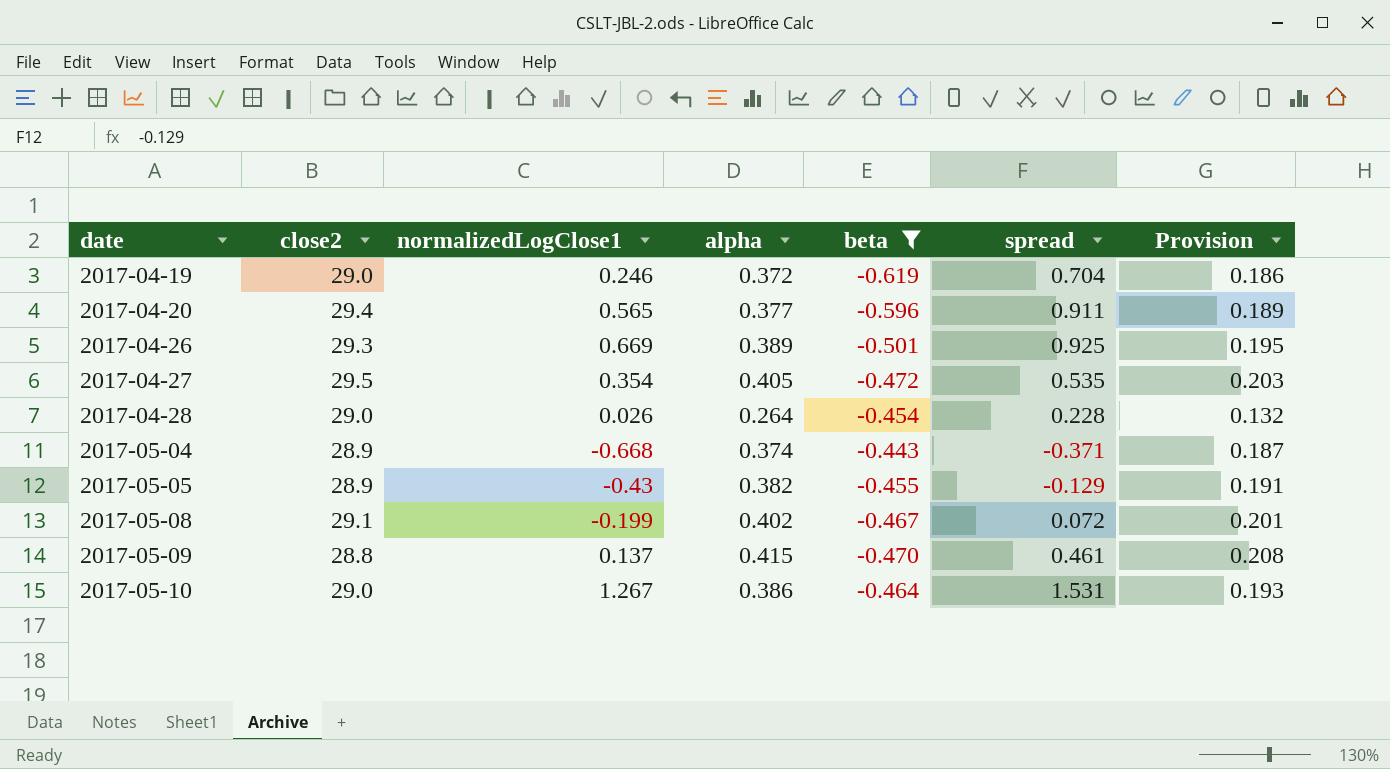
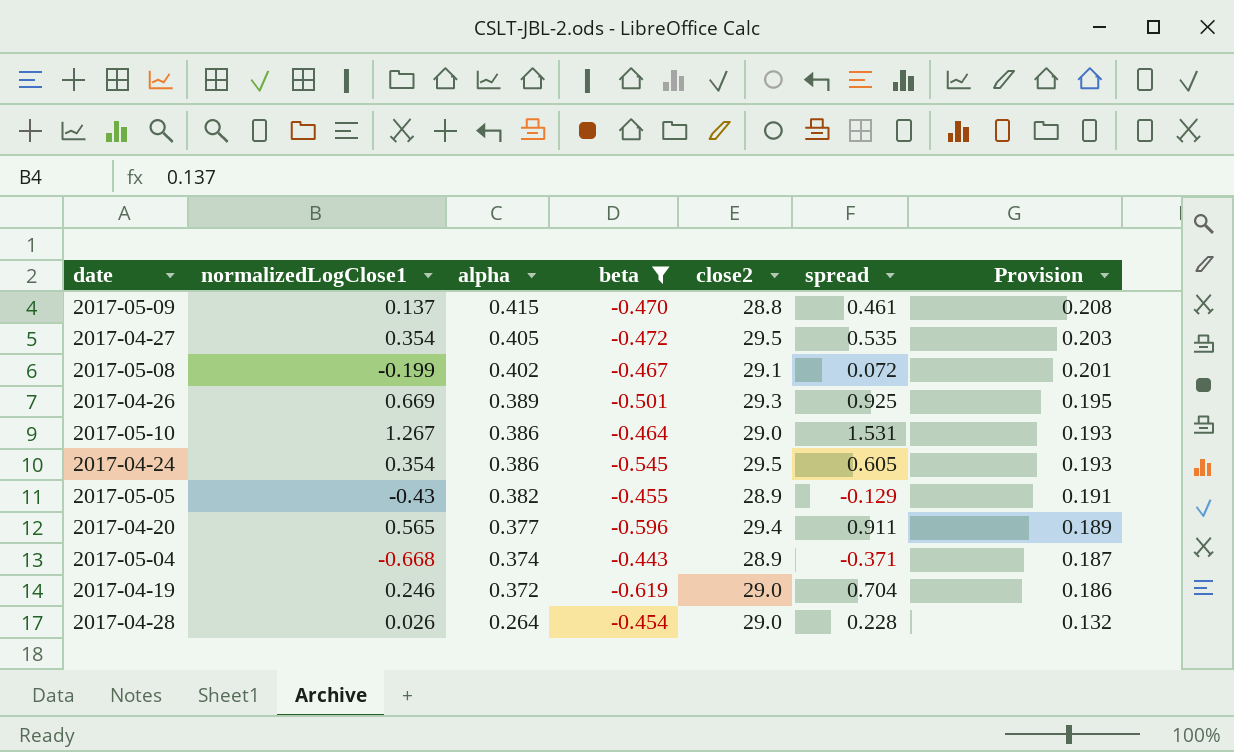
row order: date ascending -> alpha descending
column close2 | position: 2 -> 5
row 2017-04-24: none -> 0.354 | 0.386 | -0.545 | 29.5 | 0.605 | 0.193

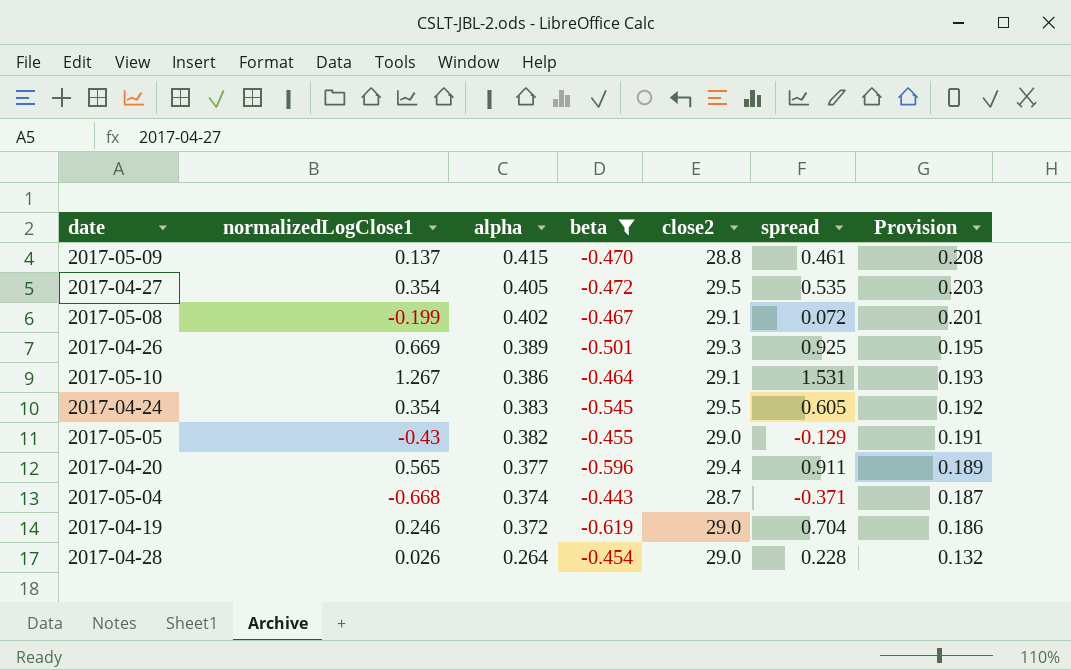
2017-05-10 | close2: 29.0 -> 29.1
2017-04-24 | alpha: 0.386 -> 0.383
2017-04-24 | Provision: 0.193 -> 0.192
2017-05-05 | close2: 28.9 -> 29.0
2017-05-04 | close2: 28.9 -> 28.7

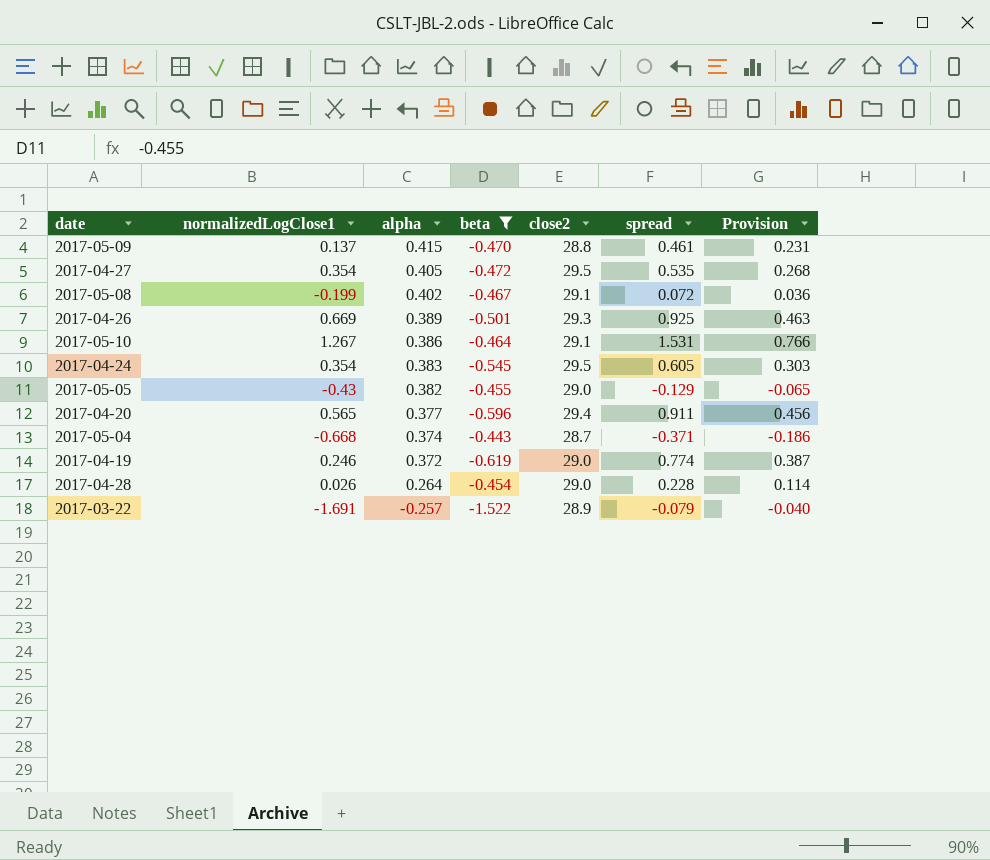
column Provision | formula: [alpha] * 0.5 -> [spread] * 0.5
2017-04-19 | spread: 0.704 -> 0.774
row 2017-03-22: none -> -1.691 | -0.257 | -1.522 | 28.9 | -0.079 | -0.040

